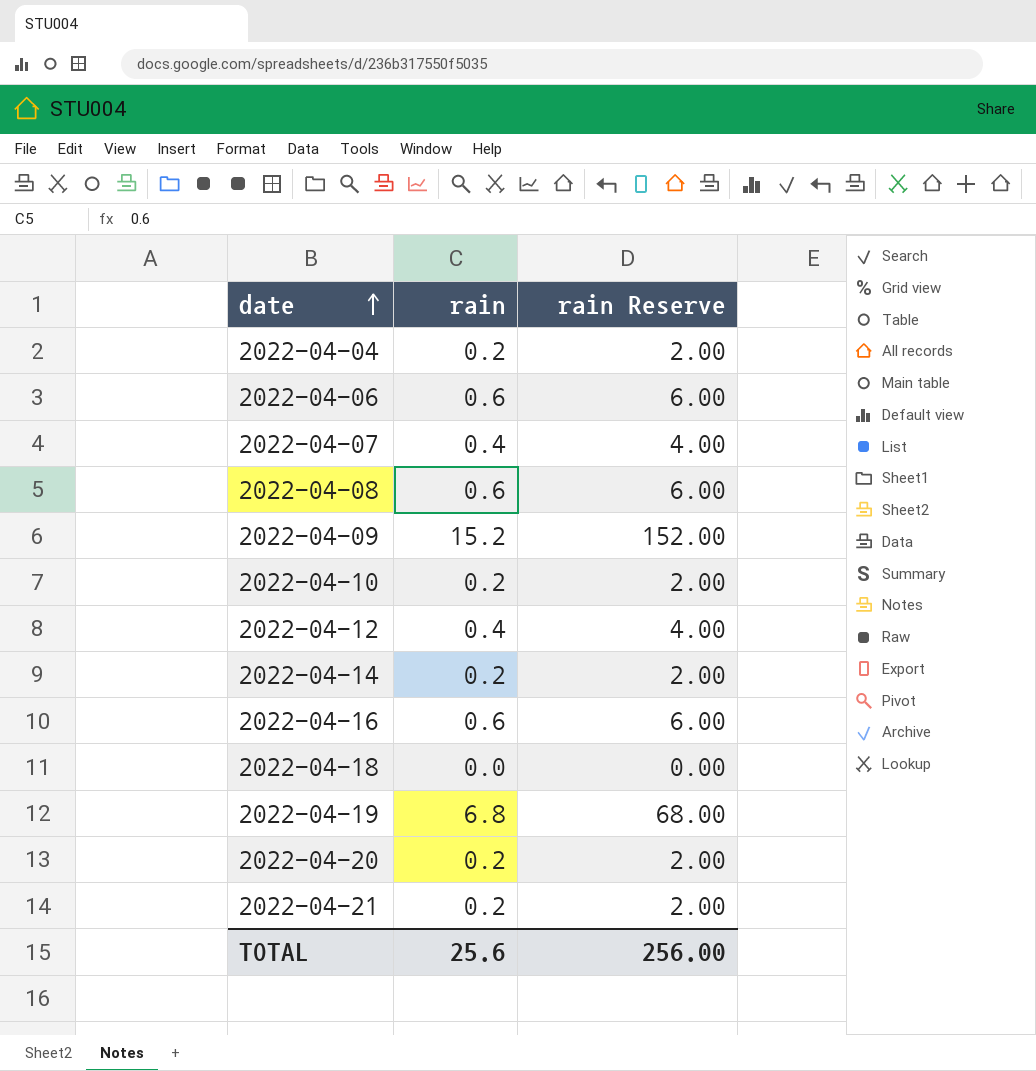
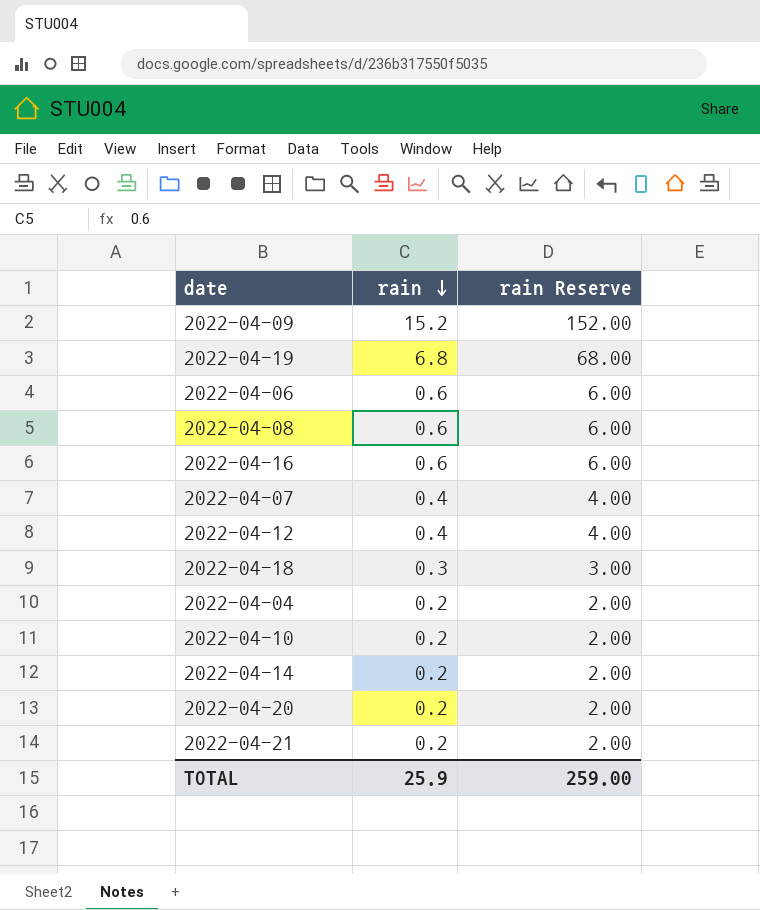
row order: date ascending -> rain descending
2022-04-18 | rain: 0.0 -> 0.3
2022-04-18 | rain Reserve: 0.00 -> 3.00
TOTAL | rain: 25.6 -> 25.9
TOTAL | rain Reserve: 256.00 -> 259.00

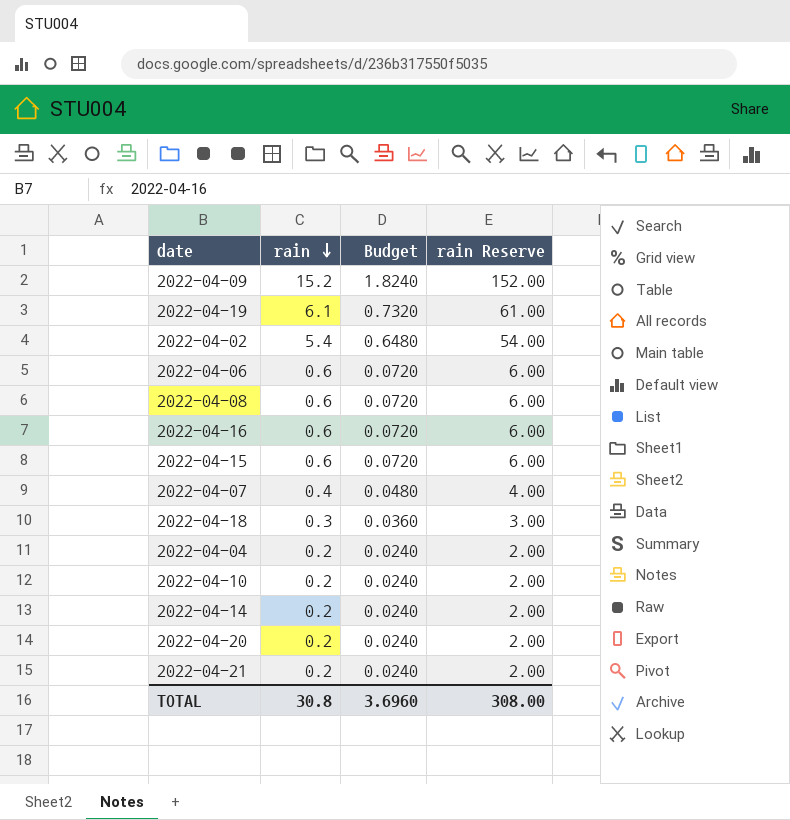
column Budget | formula: none -> [rain] * 0.12
row 2022-04-12: 0.4 | 4.00 -> none
2022-04-19 | rain: 6.8 -> 6.1
2022-04-19 | rain Reserve: 68.00 -> 61.00
row 2022-04-02: none -> 5.4 | 0.6480 | 54.00
row 2022-04-15: none -> 0.6 | 0.0720 | 6.00
TOTAL | rain: 25.9 -> 30.8
TOTAL | rain Reserve: 259.00 -> 308.00

